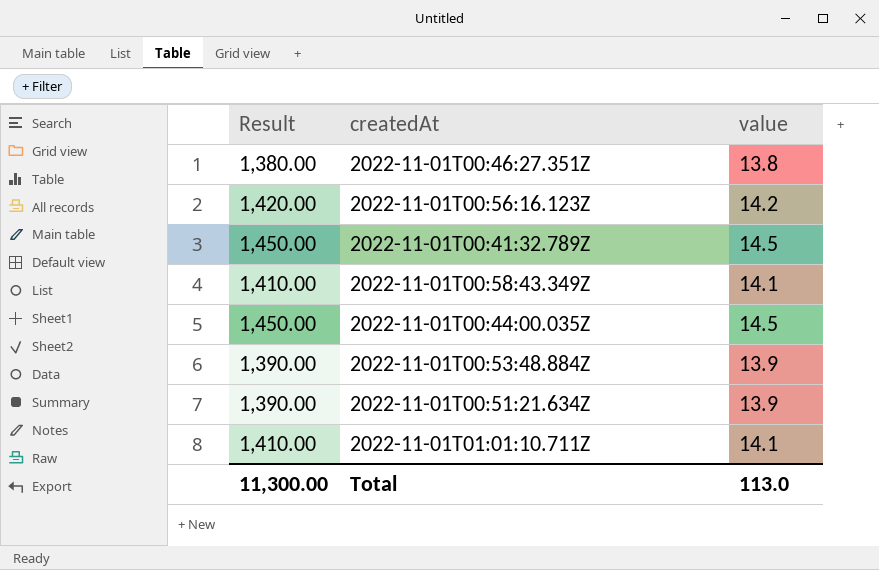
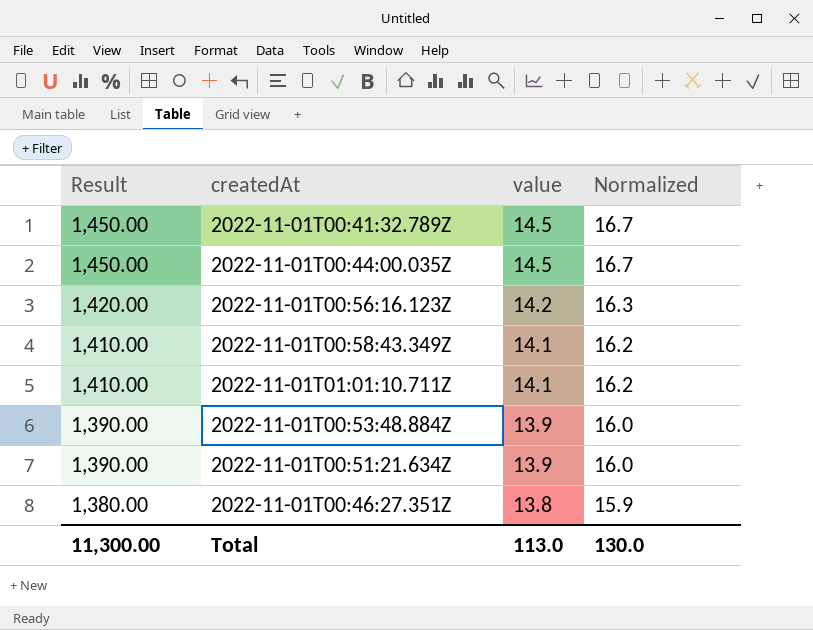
row order: none -> Result descending
column Normalized | formula: none -> [value] * 1.15

